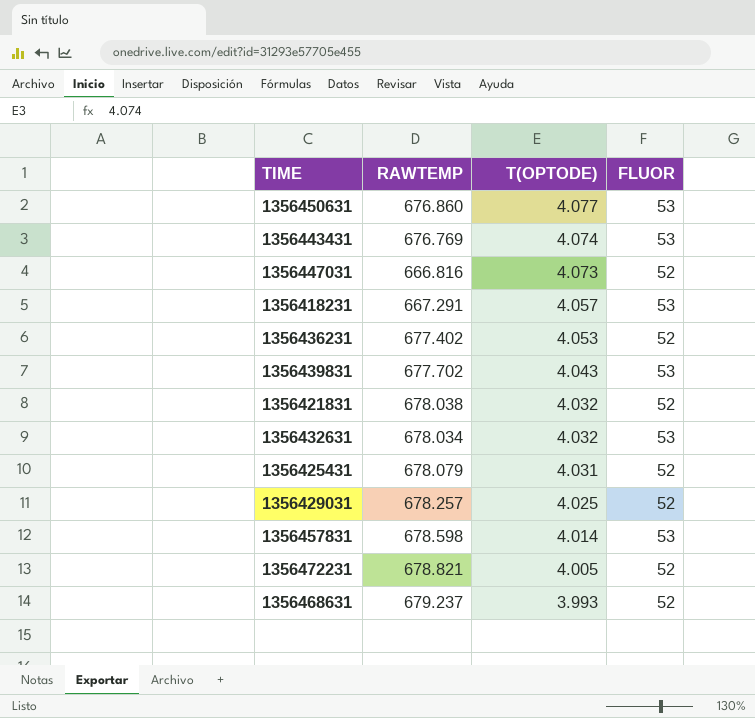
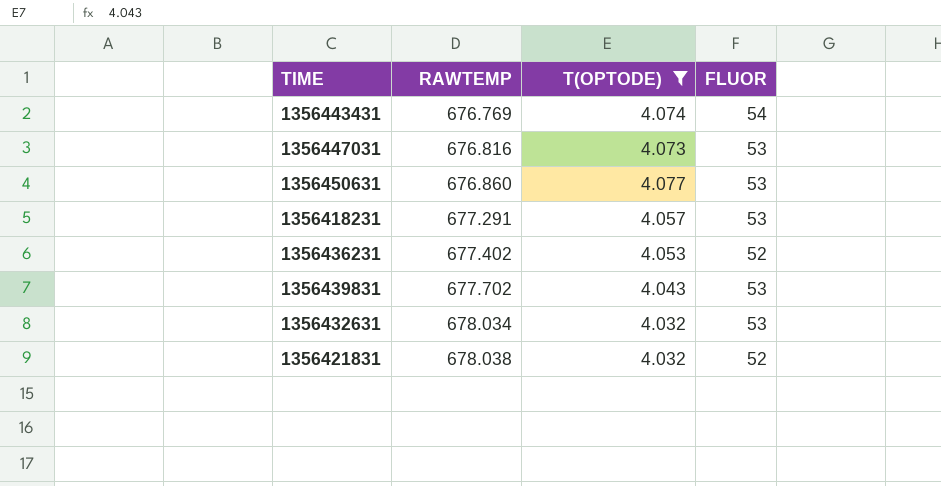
filter: none -> T(OPTODE) >= 4.032
row order: T(OPTODE) descending -> RAWTEMP ascending
1356443431 | FLUOR: 53 -> 54
1356447031 | RAWTEMP: 666.816 -> 676.816
1356447031 | FLUOR: 52 -> 53
1356418231 | RAWTEMP: 667.291 -> 677.291

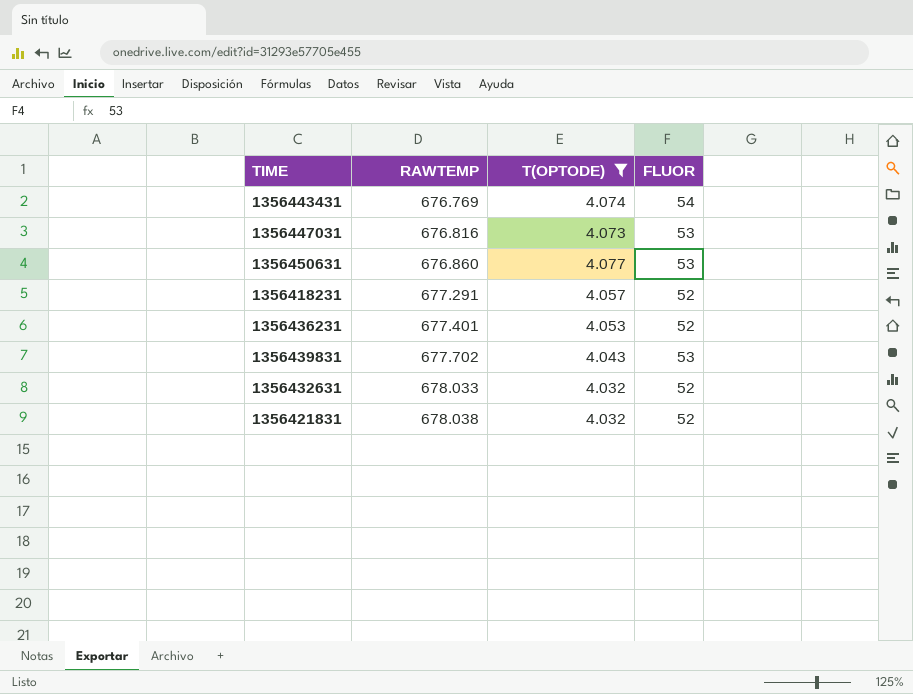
1356418231 | FLUOR: 53 -> 52
1356436231 | RAWTEMP: 677.402 -> 677.401
1356432631 | RAWTEMP: 678.034 -> 678.033
1356432631 | FLUOR: 53 -> 52

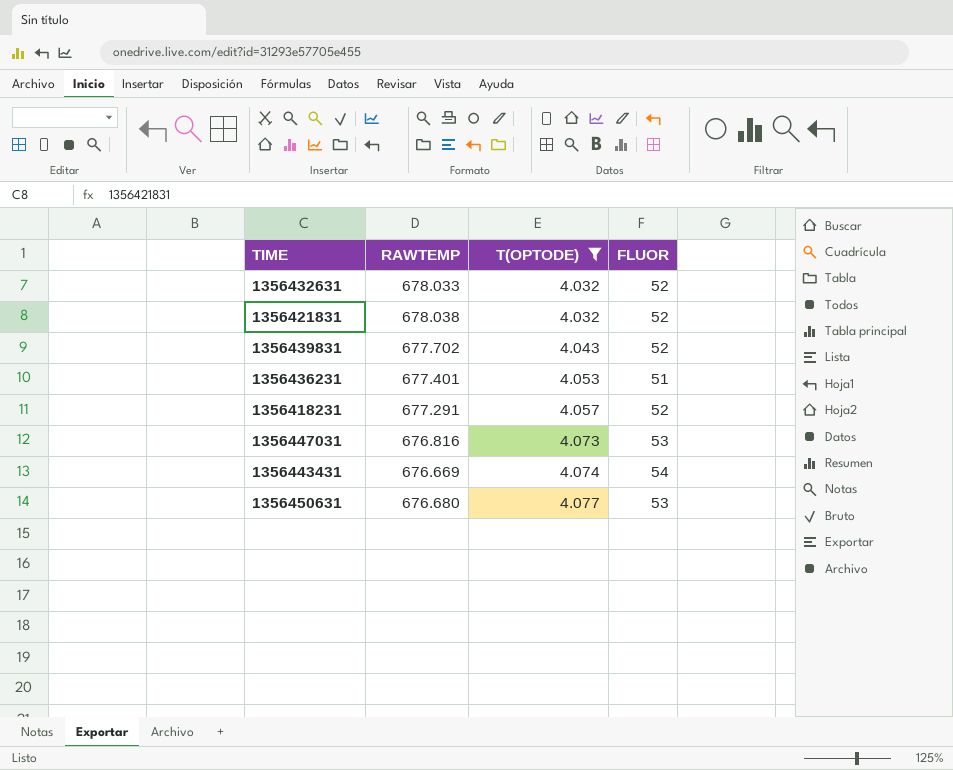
row order: RAWTEMP ascending -> T(OPTODE) ascending
1356439831 | FLUOR: 53 -> 52
1356436231 | FLUOR: 52 -> 51
1356443431 | RAWTEMP: 676.769 -> 676.669
1356450631 | RAWTEMP: 676.860 -> 676.680

